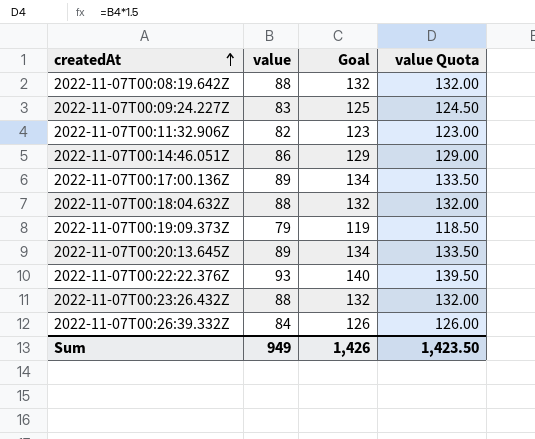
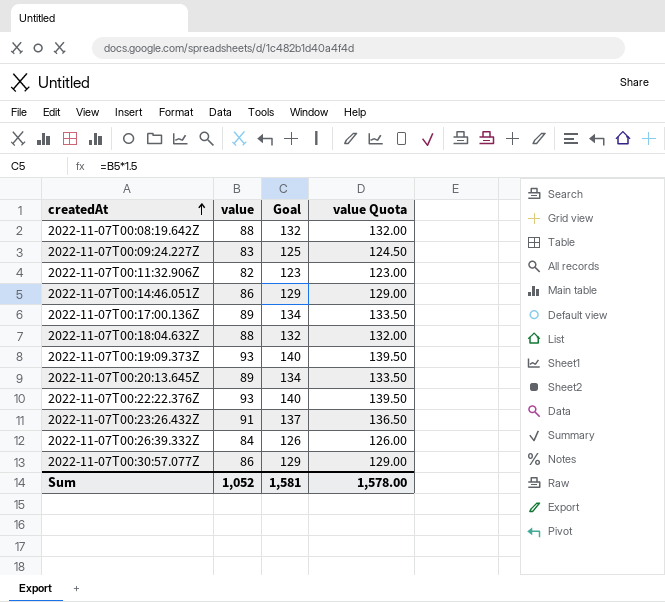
2022-11-07T00:19:09.373Z | value: 79 -> 93
2022-11-07T00:19:09.373Z | Goal: 119 -> 140
2022-11-07T00:19:09.373Z | value Quota: 118.50 -> 139.50
2022-11-07T00:23:26.432Z | value: 88 -> 91
2022-11-07T00:23:26.432Z | Goal: 132 -> 137
2022-11-07T00:23:26.432Z | value Quota: 132.00 -> 136.50
row 2022-11-07T00:30:57.077Z: none -> 86 | 129 | 129.00
Sum | value: 949 -> 1,052
Sum | Goal: 1,426 -> 1,581
Sum | value Quota: 1,423.50 -> 1,578.00

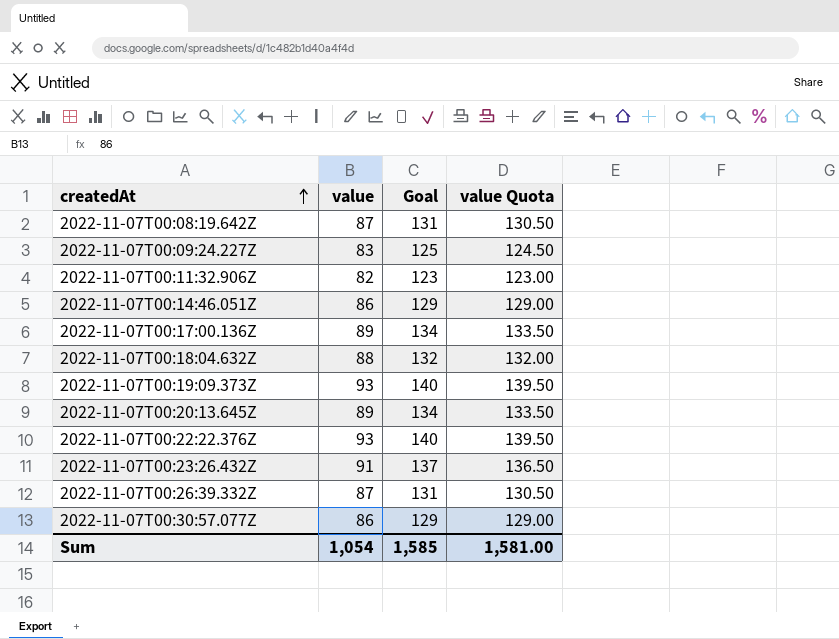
2022-11-07T00:08:19.642Z | value: 88 -> 87
2022-11-07T00:08:19.642Z | Goal: 132 -> 131
2022-11-07T00:08:19.642Z | value Quota: 132.00 -> 130.50
2022-11-07T00:26:39.332Z | value: 84 -> 87
2022-11-07T00:26:39.332Z | Goal: 126 -> 131
2022-11-07T00:26:39.332Z | value Quota: 126.00 -> 130.50
Sum | value: 1,052 -> 1,054
Sum | Goal: 1,581 -> 1,585
Sum | value Quota: 1,578.00 -> 1,581.00

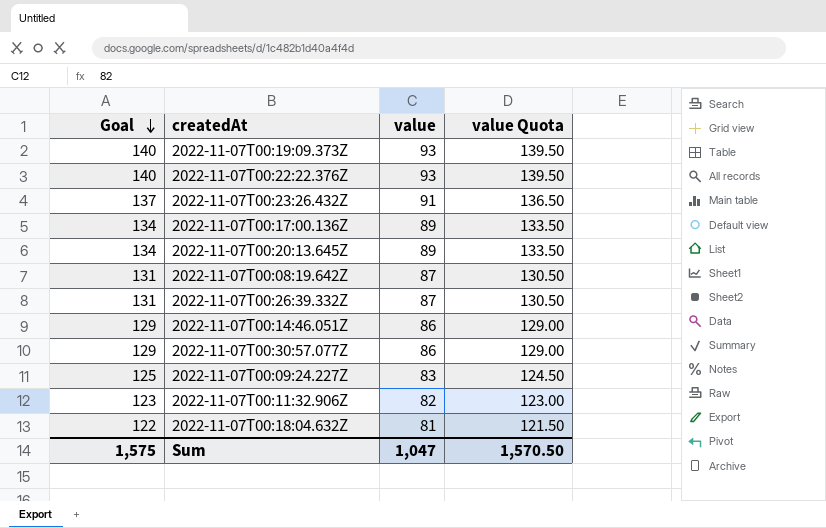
row order: createdAt ascending -> Goal descending
column Goal | position: 3 -> 1
2022-11-07T00:18:04.632Z | Goal: 132 -> 122
2022-11-07T00:18:04.632Z | value: 88 -> 81
2022-11-07T00:18:04.632Z | value Quota: 132.00 -> 121.50
Sum | Goal: 1,585 -> 1,575
Sum | value: 1,054 -> 1,047
Sum | value Quota: 1,581.00 -> 1,570.50

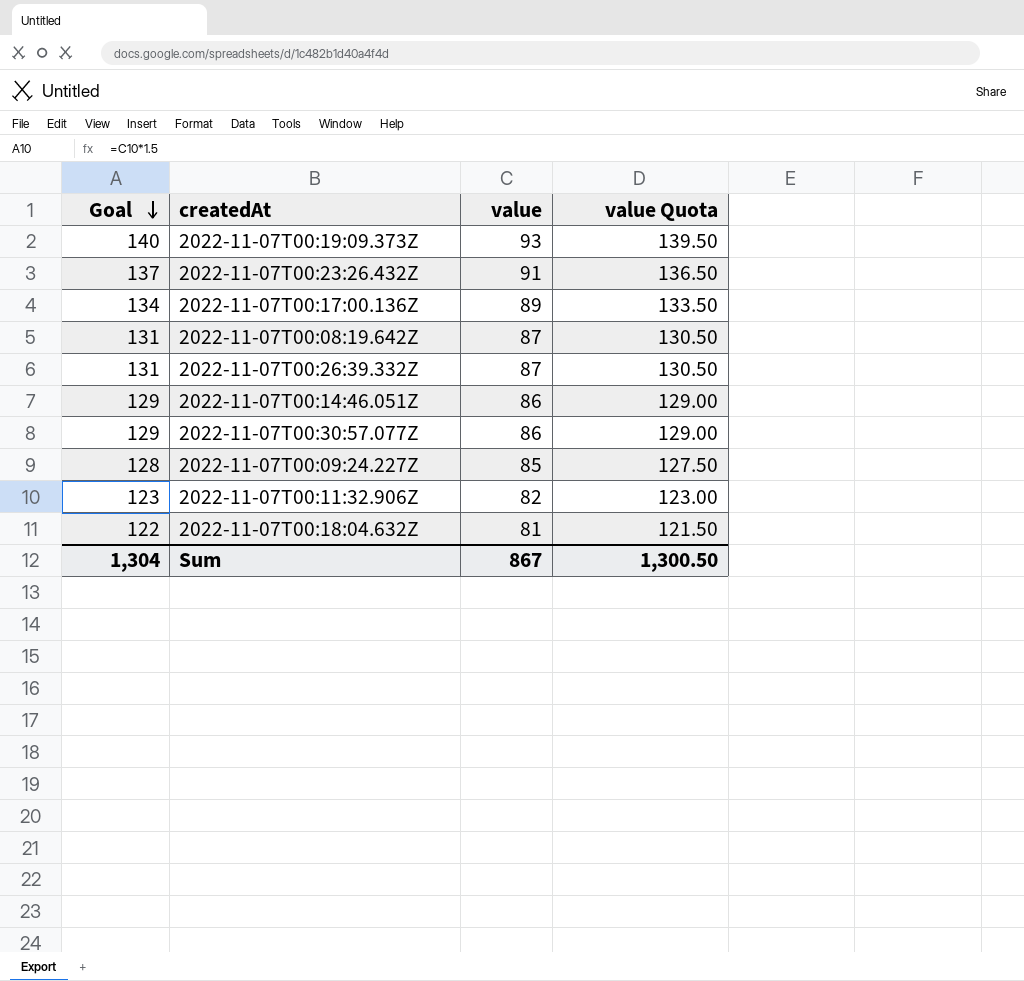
row 2022-11-07T00:22:22.376Z: 140 | 93 | 139.50 -> none
row 2022-11-07T00:20:13.645Z: 134 | 89 | 133.50 -> none
2022-11-07T00:09:24.227Z | Goal: 125 -> 128
2022-11-07T00:09:24.227Z | value: 83 -> 85
2022-11-07T00:09:24.227Z | value Quota: 124.50 -> 127.50
Sum | Goal: 1,575 -> 1,304
Sum | value: 1,047 -> 867
Sum | value Quota: 1,570.50 -> 1,300.50

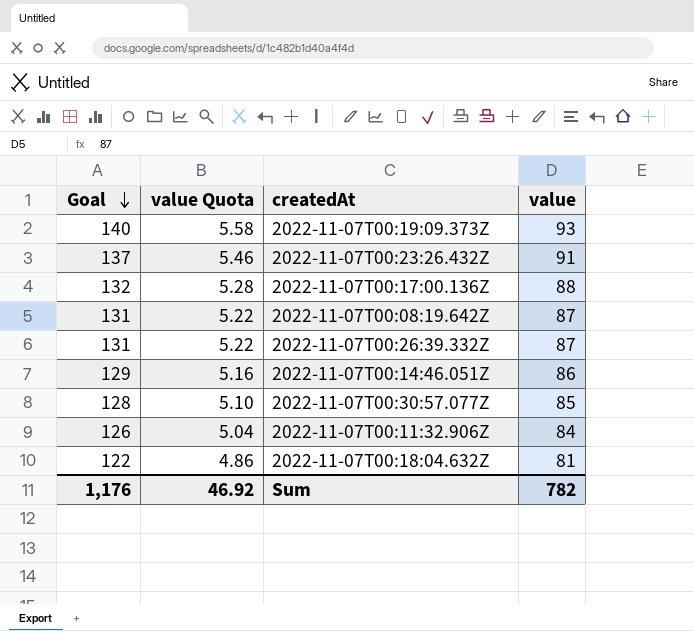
column value Quota | formula: [value] * 1.5 -> [value] * 0.06
column value Quota | position: 4 -> 2
row 2022-11-07T00:09:24.227Z: 128 | 85 | 127.50 -> none
2022-11-07T00:17:00.136Z | Goal: 134 -> 132
2022-11-07T00:17:00.136Z | value: 89 -> 88
2022-11-07T00:30:57.077Z | Goal: 129 -> 128
2022-11-07T00:30:57.077Z | value: 86 -> 85
2022-11-07T00:11:32.906Z | Goal: 123 -> 126
2022-11-07T00:11:32.906Z | value: 82 -> 84
Sum | Goal: 1,304 -> 1,176
Sum | value Quota: 1,300.50 -> 46.92
Sum | value: 867 -> 782

